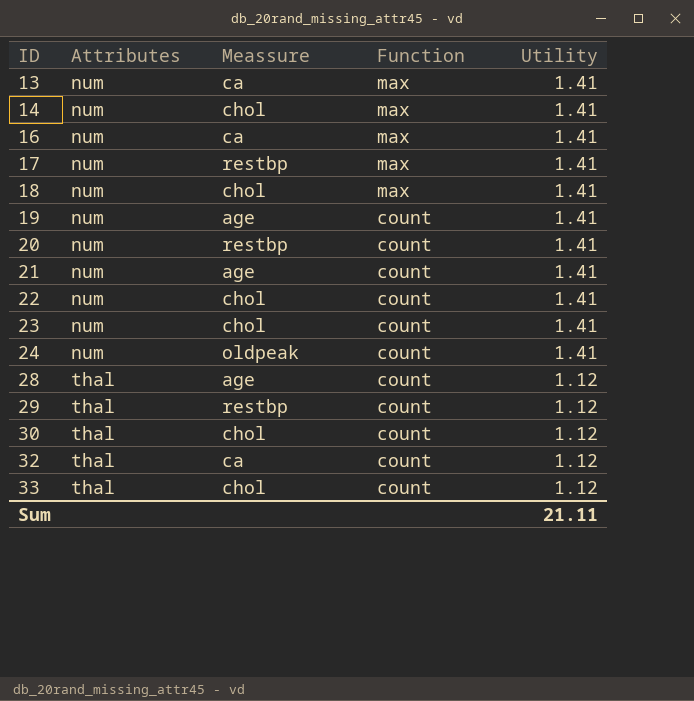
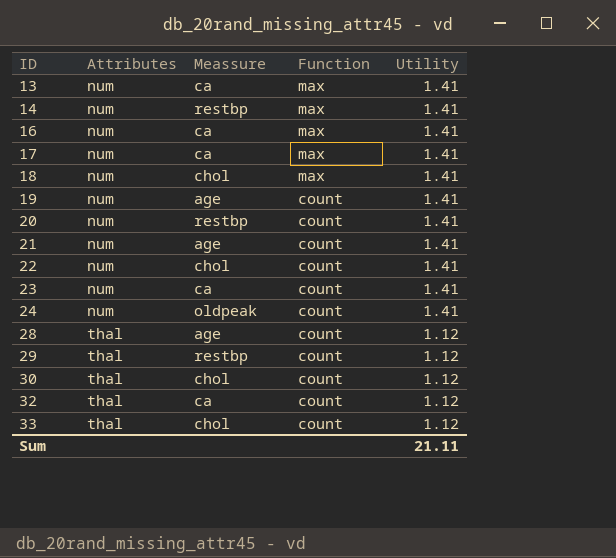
14 | Meassure: chol -> restbp
17 | Meassure: restbp -> ca
23 | Meassure: chol -> ca

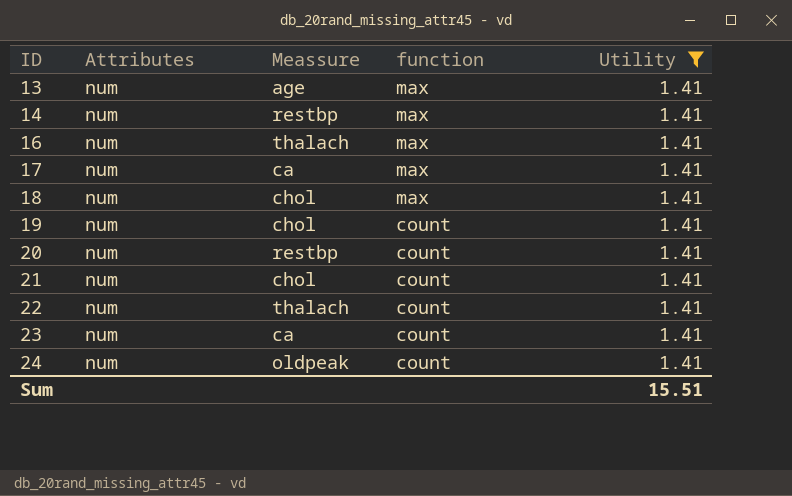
filter: none -> Utility = 1.41
column name: Function -> function
13 | Meassure: ca -> age
16 | Meassure: ca -> thalach
19 | Meassure: age -> chol
21 | Meassure: age -> chol
22 | Meassure: chol -> thalach
Sum | Utility: 21.11 -> 15.51

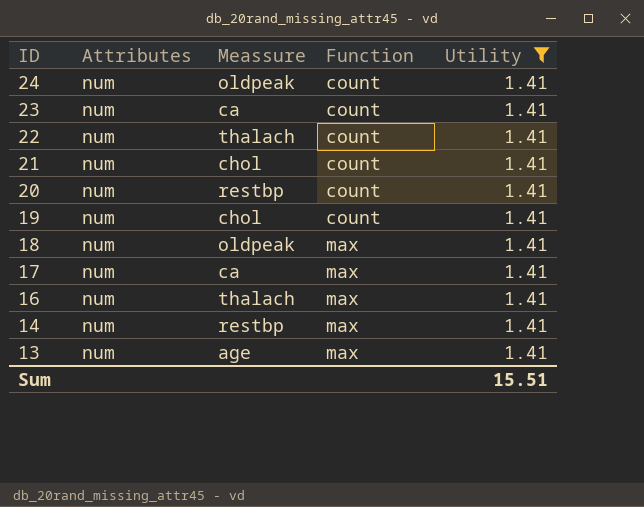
row order: ID ascending -> ID descending
column name: function -> Function
18 | Meassure: chol -> oldpeak

